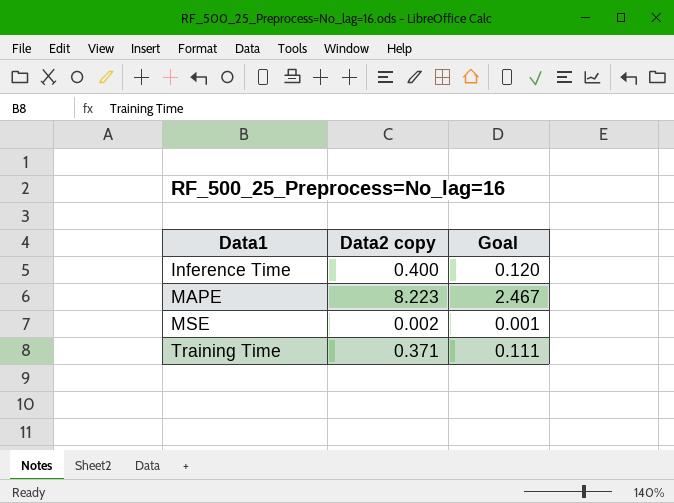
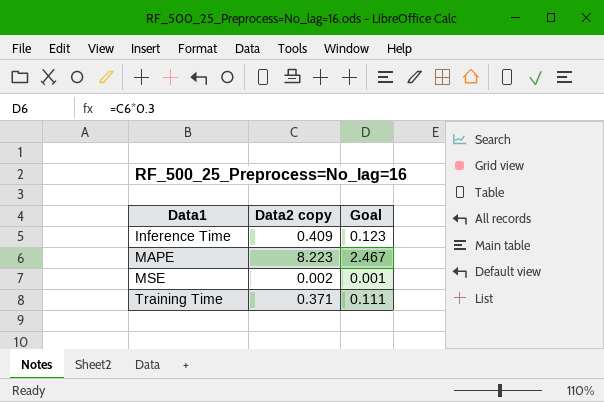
Inference Time | Data2 copy: 0.400 -> 0.409
Inference Time | Goal: 0.120 -> 0.123

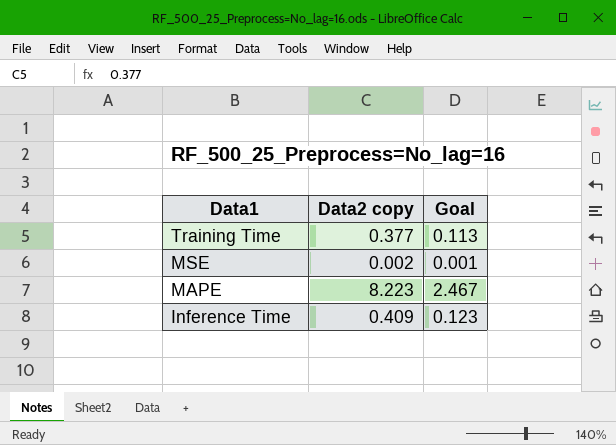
row order: Data1 ascending -> Data1 descending
Training Time | Data2 copy: 0.371 -> 0.377
Training Time | Goal: 0.111 -> 0.113

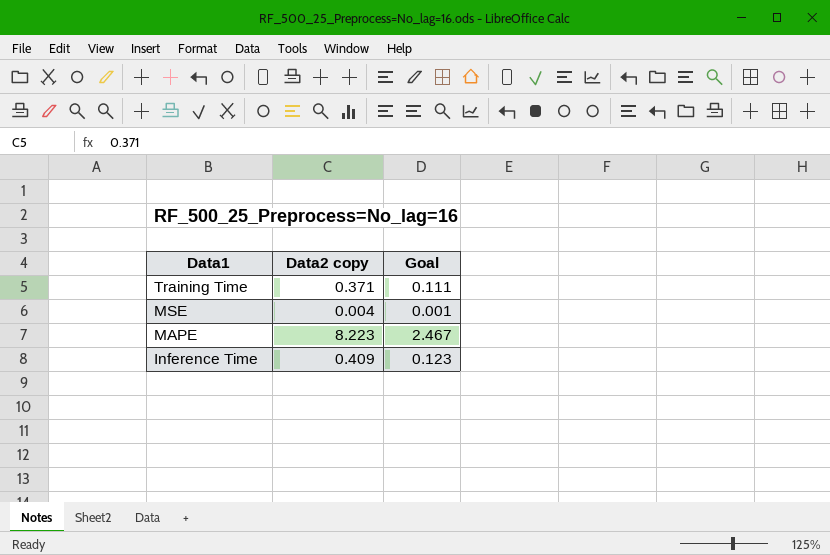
Training Time | Data2 copy: 0.377 -> 0.371
Training Time | Goal: 0.113 -> 0.111
MSE | Data2 copy: 0.002 -> 0.004

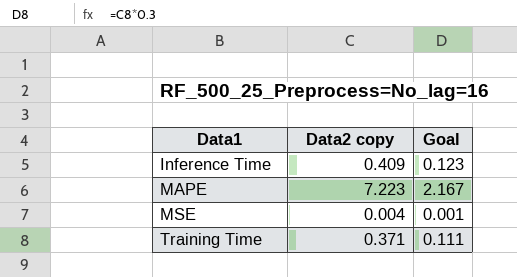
row order: Data1 descending -> Data1 ascending
MAPE | Data2 copy: 8.223 -> 7.223
MAPE | Goal: 2.467 -> 2.167

